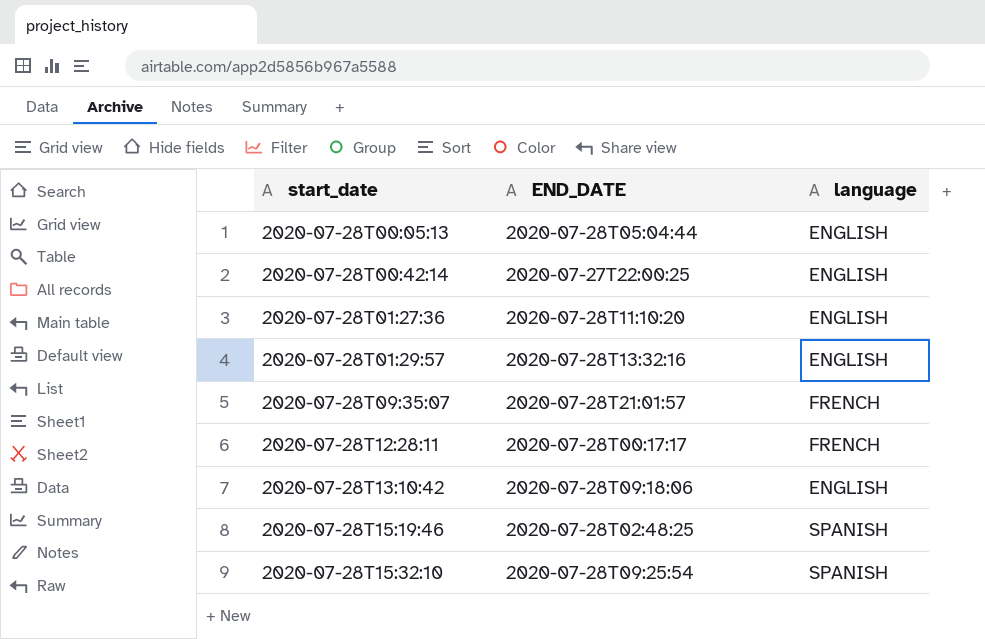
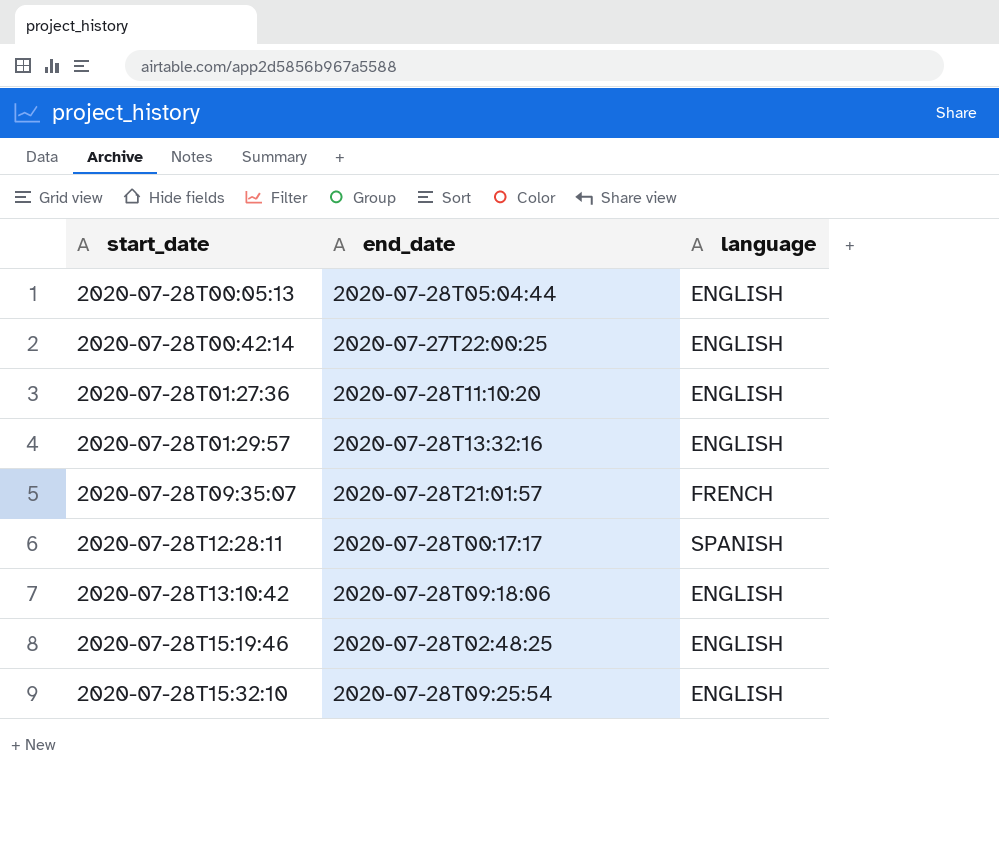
column name: END_DATE -> end_date
2020-07-28T12:28:11 | language: FRENCH -> SPANISH
2020-07-28T15:19:46 | language: SPANISH -> ENGLISH
2020-07-28T15:32:10 | language: SPANISH -> ENGLISH

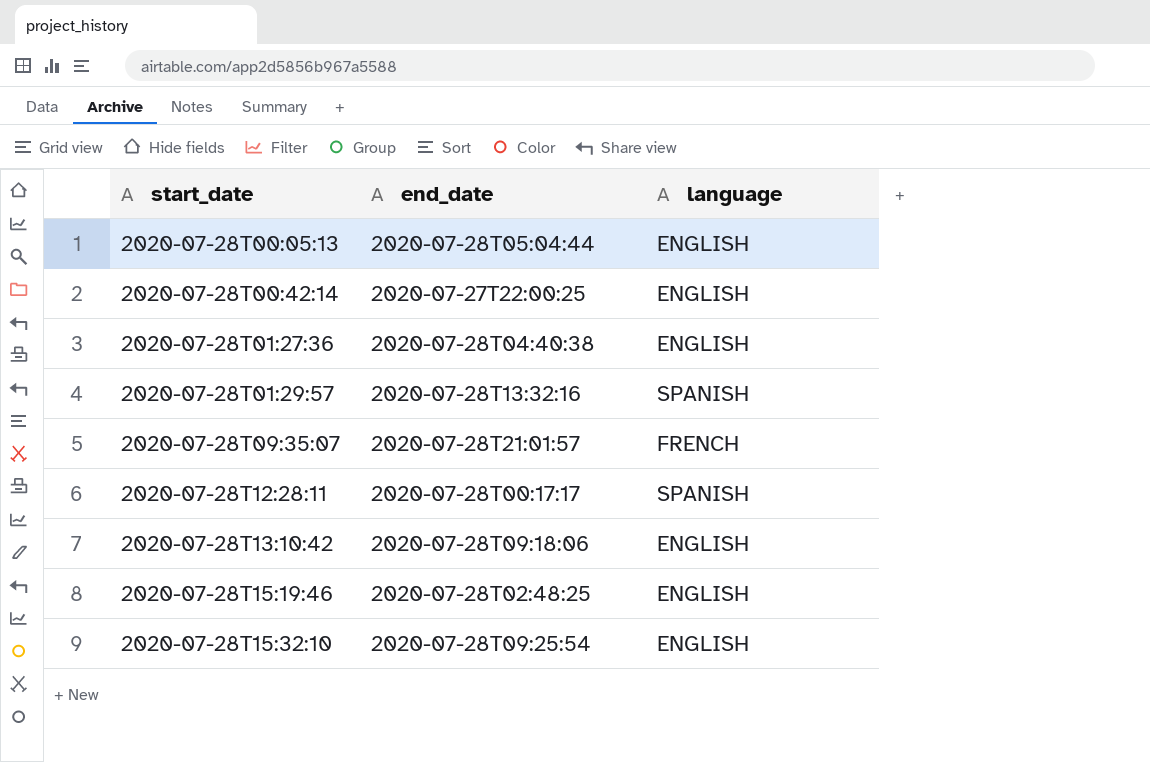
2020-07-28T01:27:36 | end_date: 2020-07-28T11:10:20 -> 2020-07-28T04:40:38
2020-07-28T01:29:57 | language: ENGLISH -> SPANISH

